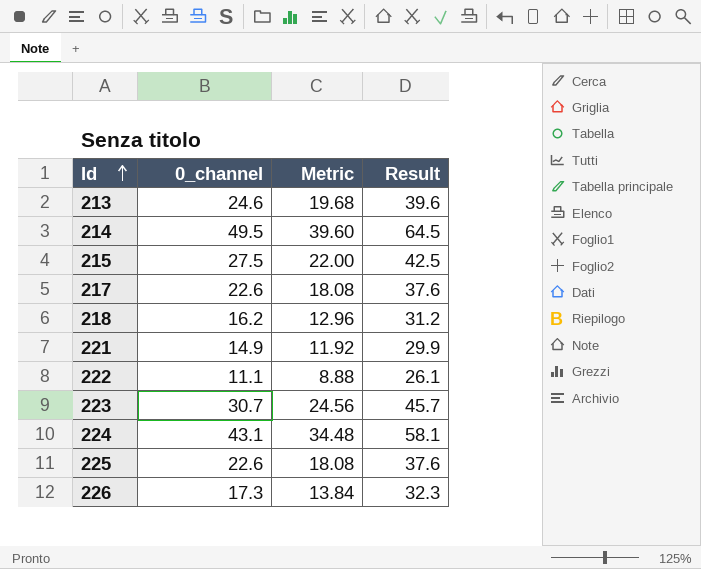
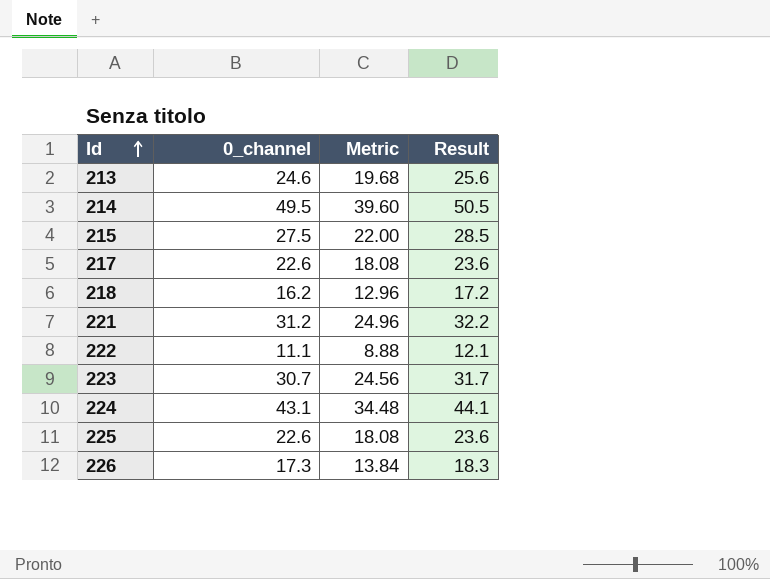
column Result | formula: [0_channel] + 15 -> [0_channel] + 1
221 | 0_channel: 14.9 -> 31.2
221 | Metric: 11.92 -> 24.96

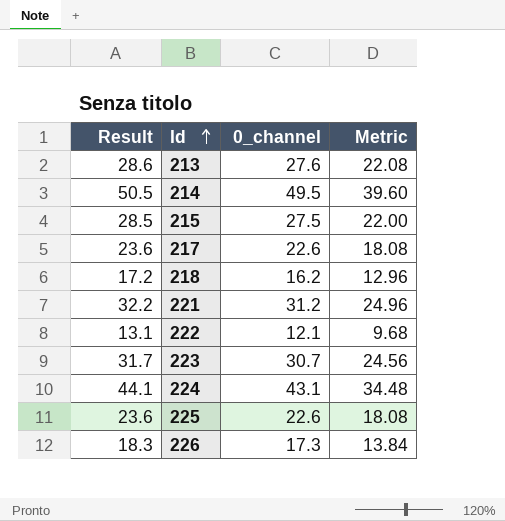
column Result | position: 4 -> 1
213 | Result: 25.6 -> 28.6
213 | 0_channel: 24.6 -> 27.6
213 | Metric: 19.68 -> 22.08
222 | Result: 12.1 -> 13.1
222 | 0_channel: 11.1 -> 12.1
222 | Metric: 8.88 -> 9.68

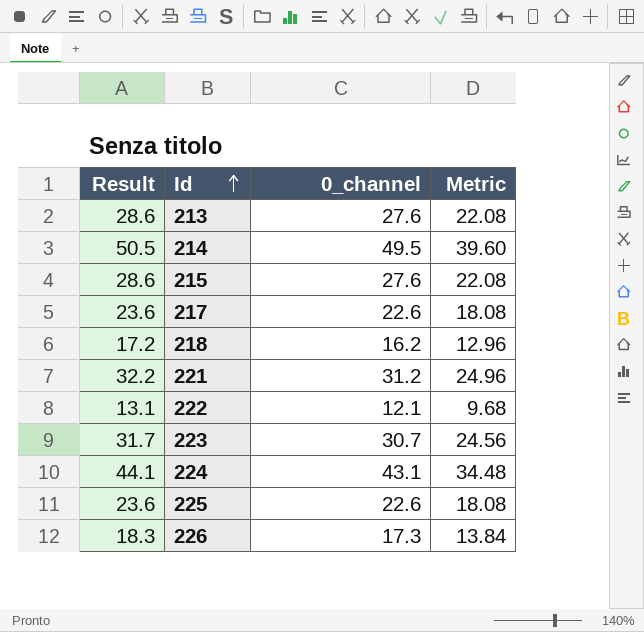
215 | Result: 28.5 -> 28.6
215 | 0_channel: 27.5 -> 27.6
215 | Metric: 22.00 -> 22.08

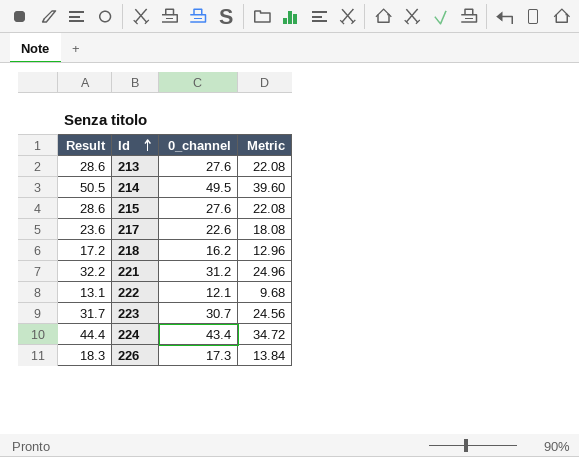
row 225: 23.6 | 22.6 | 18.08 -> none
224 | Result: 44.1 -> 44.4
224 | 0_channel: 43.1 -> 43.4
224 | Metric: 34.48 -> 34.72

